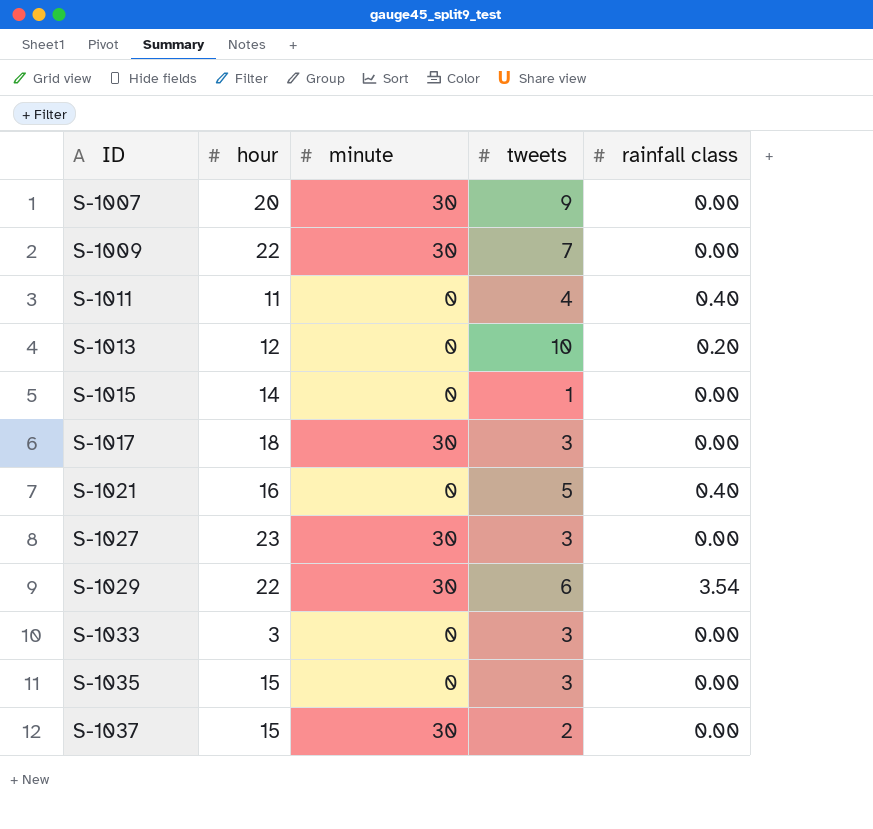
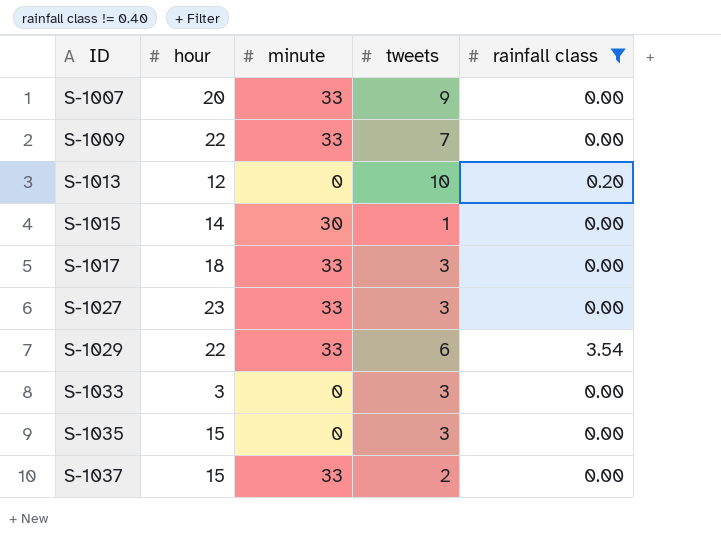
filter: none -> rainfall class != 0.40
S-1007 | minute: 30 -> 33
S-1009 | minute: 30 -> 33
S-1015 | minute: 0 -> 30
S-1017 | minute: 30 -> 33
S-1027 | minute: 30 -> 33
S-1029 | minute: 30 -> 33
S-1037 | minute: 30 -> 33

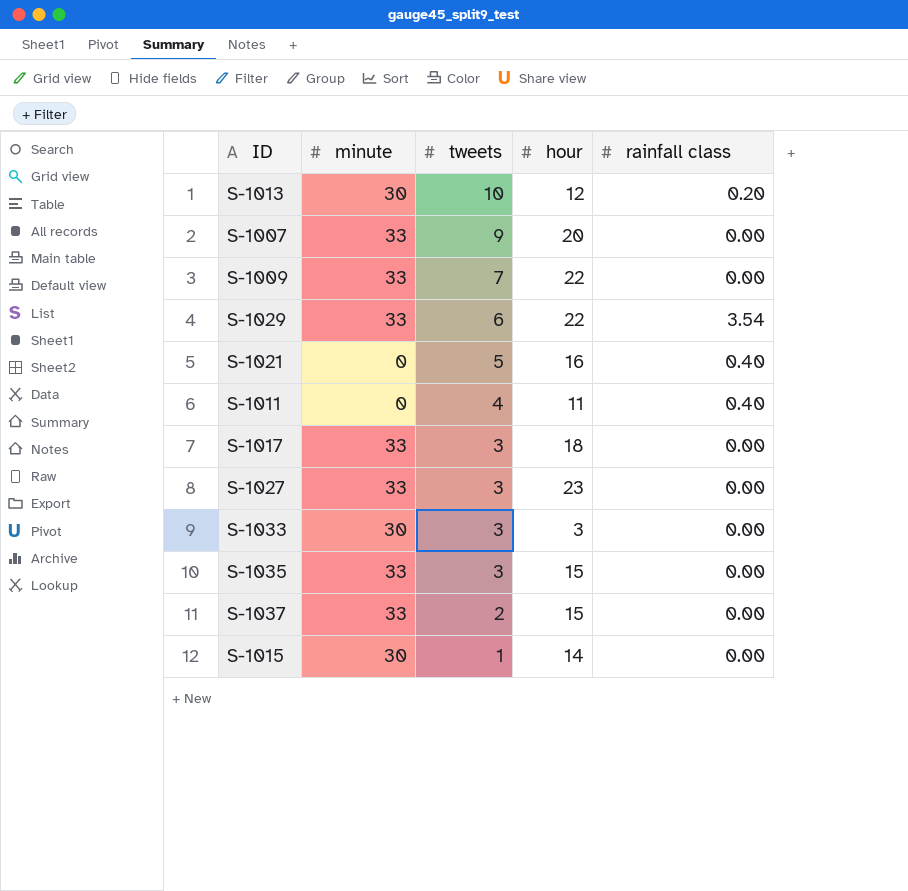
filter: rainfall class != 0.40 -> none
row order: ID ascending -> tweets descending
column hour | position: 2 -> 4
S-1013 | minute: 0 -> 30
S-1033 | minute: 0 -> 30
S-1035 | minute: 0 -> 33

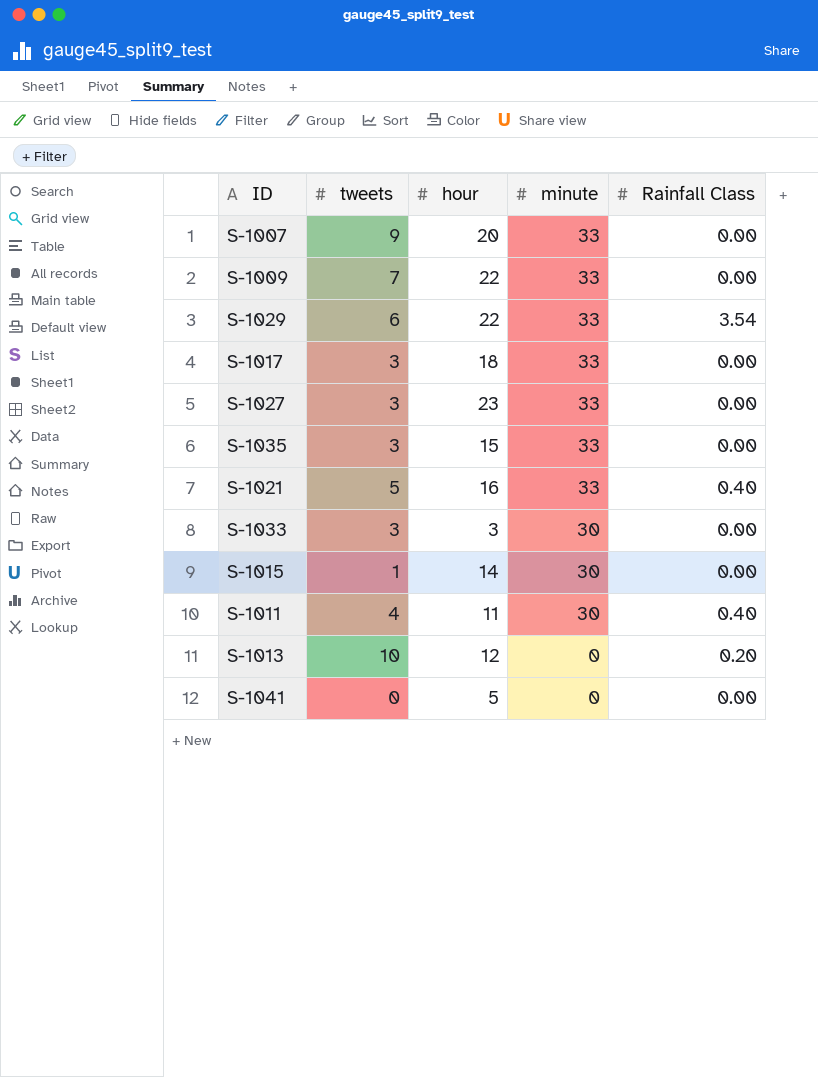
row order: tweets descending -> minute descending
column minute | position: 2 -> 4
column name: rainfall class -> Rainfall Class
row S-1037: 33 | 2 | 15 | 0.00 -> none
S-1021 | minute: 0 -> 33
S-1011 | minute: 0 -> 30
S-1013 | minute: 30 -> 0
row S-1041: none -> 0 | 5 | 0 | 0.00

